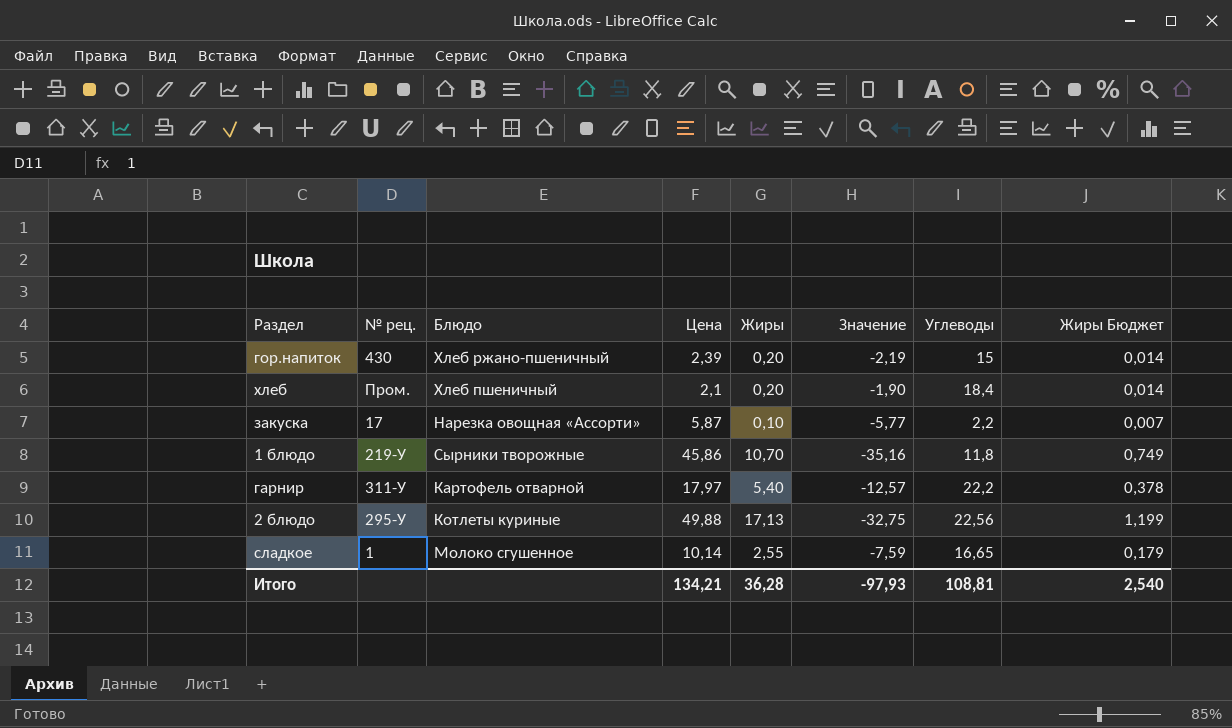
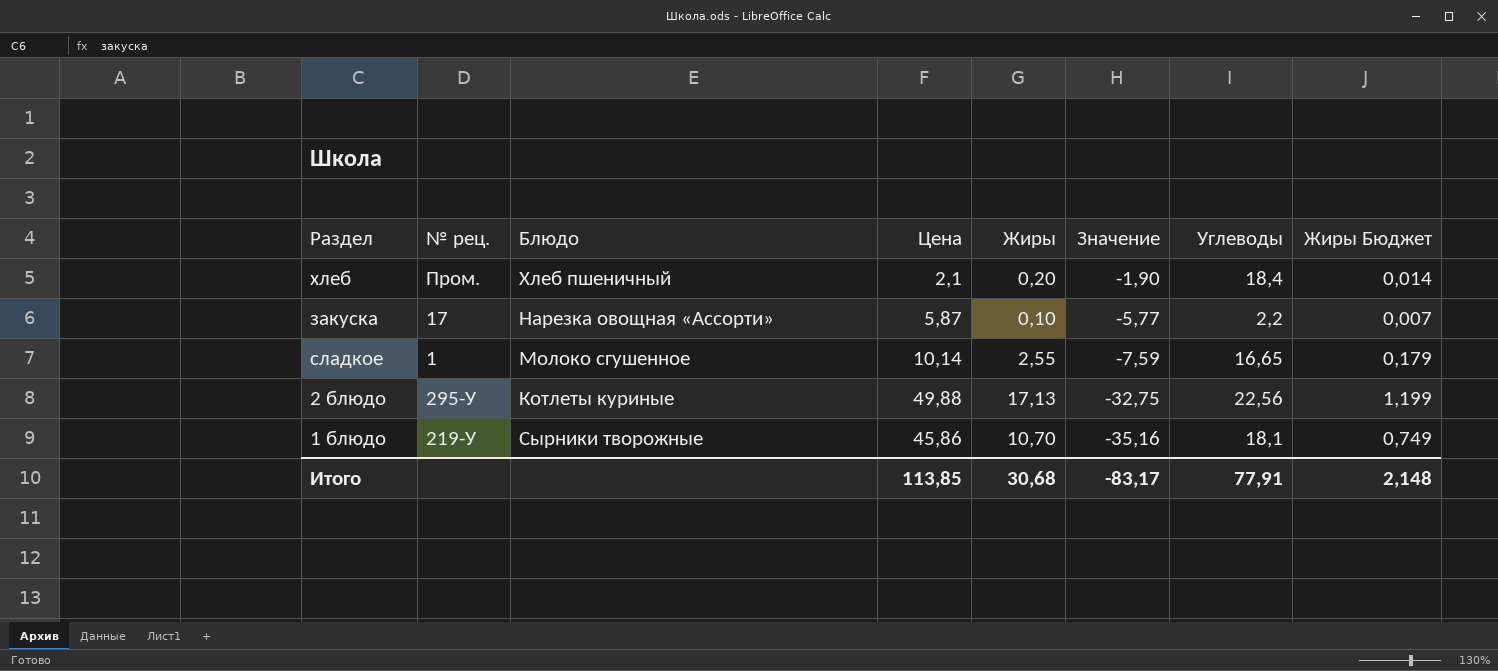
row order: none -> Значение descending
row гор.напиток: 430 | Хлеб ржано-пшеничный | 2,39 | 0,20 | -2,19 | 15 | 0,014 -> none
row гарнир: 311-У | Картофель отварной | 17,97 | 5,40 | -12,57 | 22,2 | 0,378 -> none
1 блюдо | Углеводы: 11,8 -> 18,1
Итого | Цена: 134,21 -> 113,85
Итого | Жиры: 36,28 -> 30,68
Итого | Значение: -97,93 -> -83,17
Итого | Углеводы: 108,81 -> 77,91
Итого | Жиры Бюджет: 2,540 -> 2,148

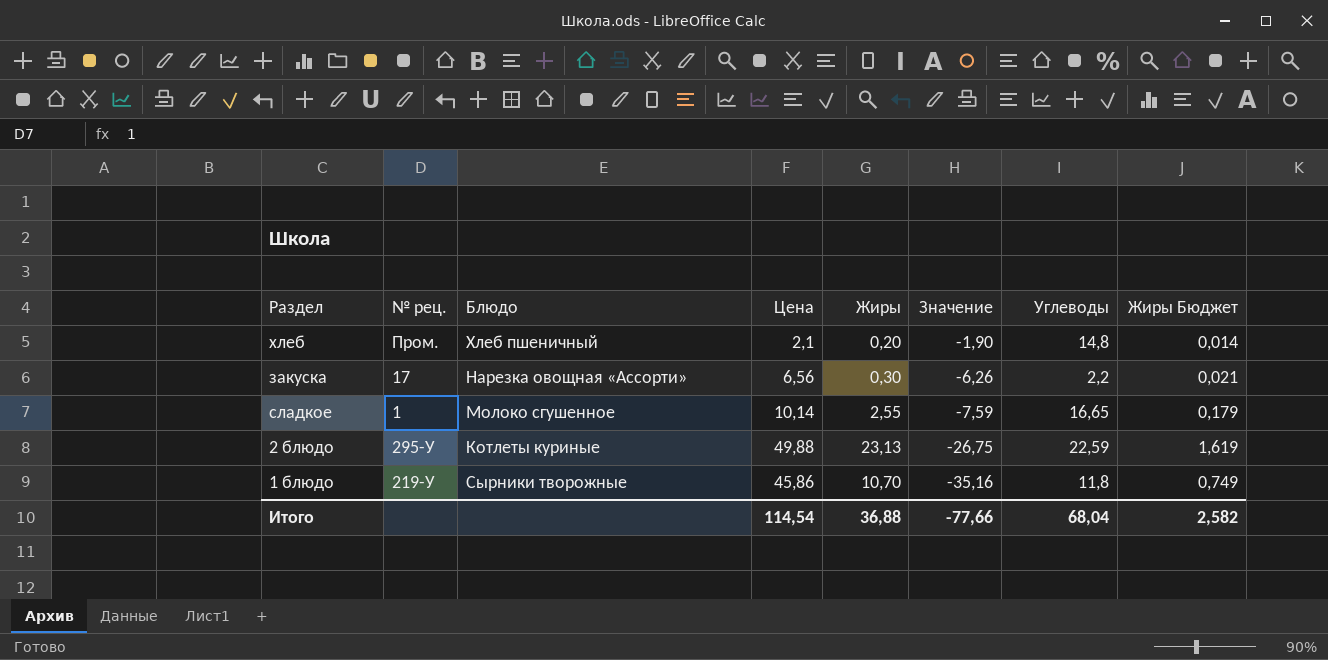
хлеб | Углеводы: 18,4 -> 14,8
закуска | Цена: 5,87 -> 6,56
закуска | Жиры: 0,10 -> 0,30
закуска | Значение: -5,77 -> -6,26
закуска | Жиры Бюджет: 0,007 -> 0,021
2 блюдо | Жиры: 17,13 -> 23,13
2 блюдо | Значение: -32,75 -> -26,75
2 блюдо | Углеводы: 22,56 -> 22,59
2 блюдо | Жиры Бюджет: 1,199 -> 1,619
1 блюдо | Углеводы: 18,1 -> 11,8
Итого | Цена: 113,85 -> 114,54
Итого | Жиры: 30,68 -> 36,88
Итого | Значение: -83,17 -> -77,66
Итого | Углеводы: 77,91 -> 68,04
Итого | Жиры Бюджет: 2,148 -> 2,582

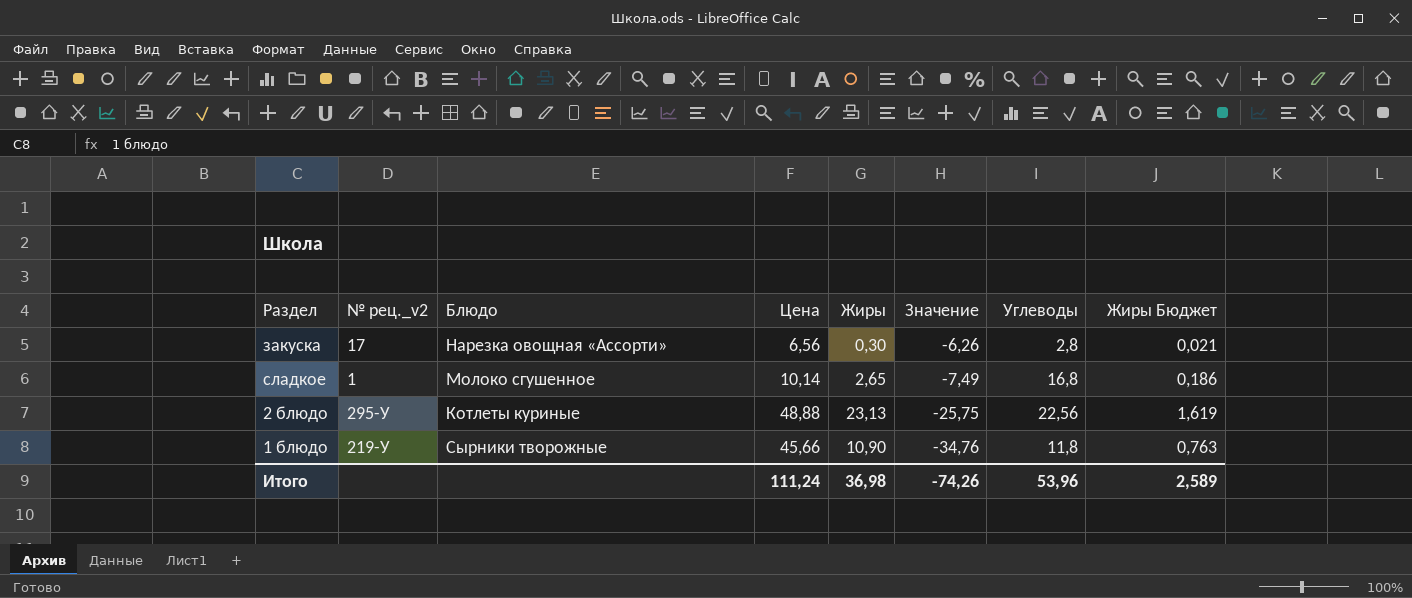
column name: № рец. -> № рец._v2
row хлеб: Пром. | Хлеб пшеничный | 2,1 | 0,20 | -1,90 | 14,8 | 0,014 -> none
закуска | Углеводы: 2,2 -> 2,8
сладкое | Жиры: 2,55 -> 2,65
сладкое | Значение: -7,59 -> -7,49
сладкое | Углеводы: 16,65 -> 16,8
сладкое | Жиры Бюджет: 0,179 -> 0,186
2 блюдо | Цена: 49,88 -> 48,88
2 блюдо | Значение: -26,75 -> -25,75
2 блюдо | Углеводы: 22,59 -> 22,56
1 блюдо | Цена: 45,86 -> 45,66
1 блюдо | Жиры: 10,70 -> 10,90
1 блюдо | Значение: -35,16 -> -34,76
1 блюдо | Жиры Бюджет: 0,749 -> 0,763
Итого | Цена: 114,54 -> 111,24
Итого | Жиры: 36,88 -> 36,98
Итого | Значение: -77,66 -> -74,26
Итого | Углеводы: 68,04 -> 53,96
Итого | Жиры Бюджет: 2,582 -> 2,589

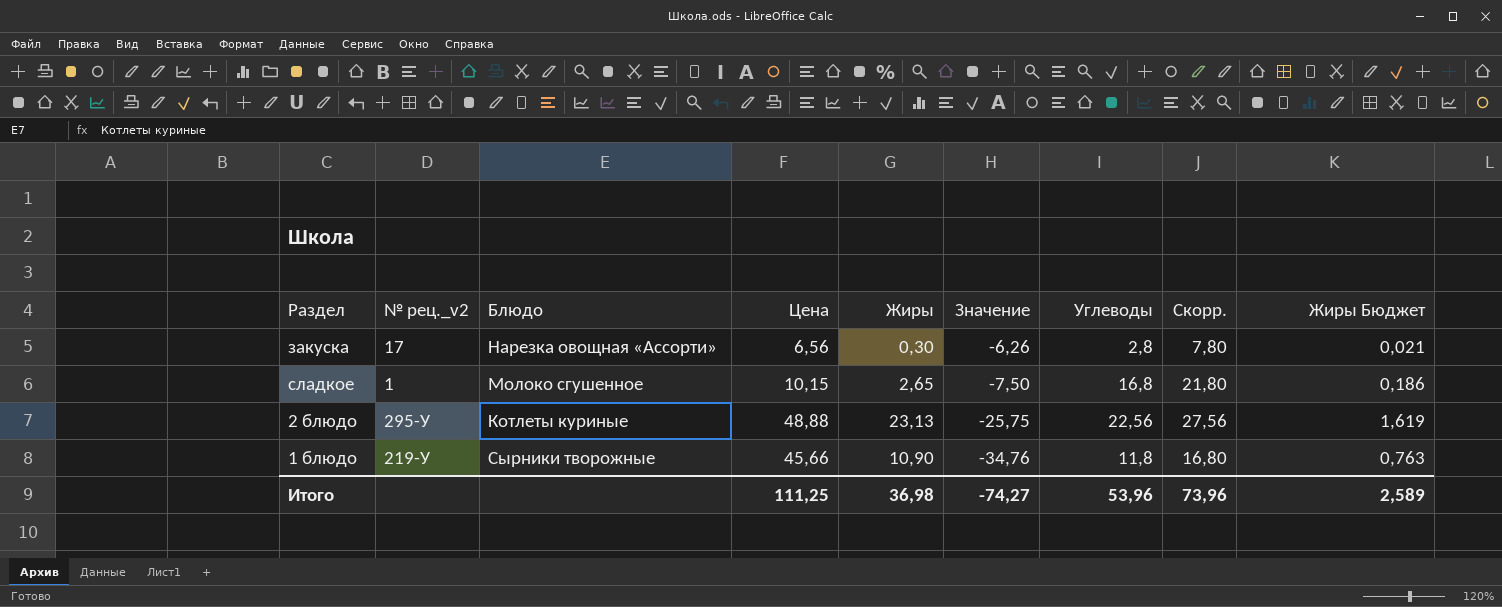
column Скорр. | formula: none -> [Углеводы] + 5
сладкое | Цена: 10,14 -> 10,15
сладкое | Значение: -7,49 -> -7,50
Итого | Цена: 111,24 -> 111,25
Итого | Значение: -74,26 -> -74,27

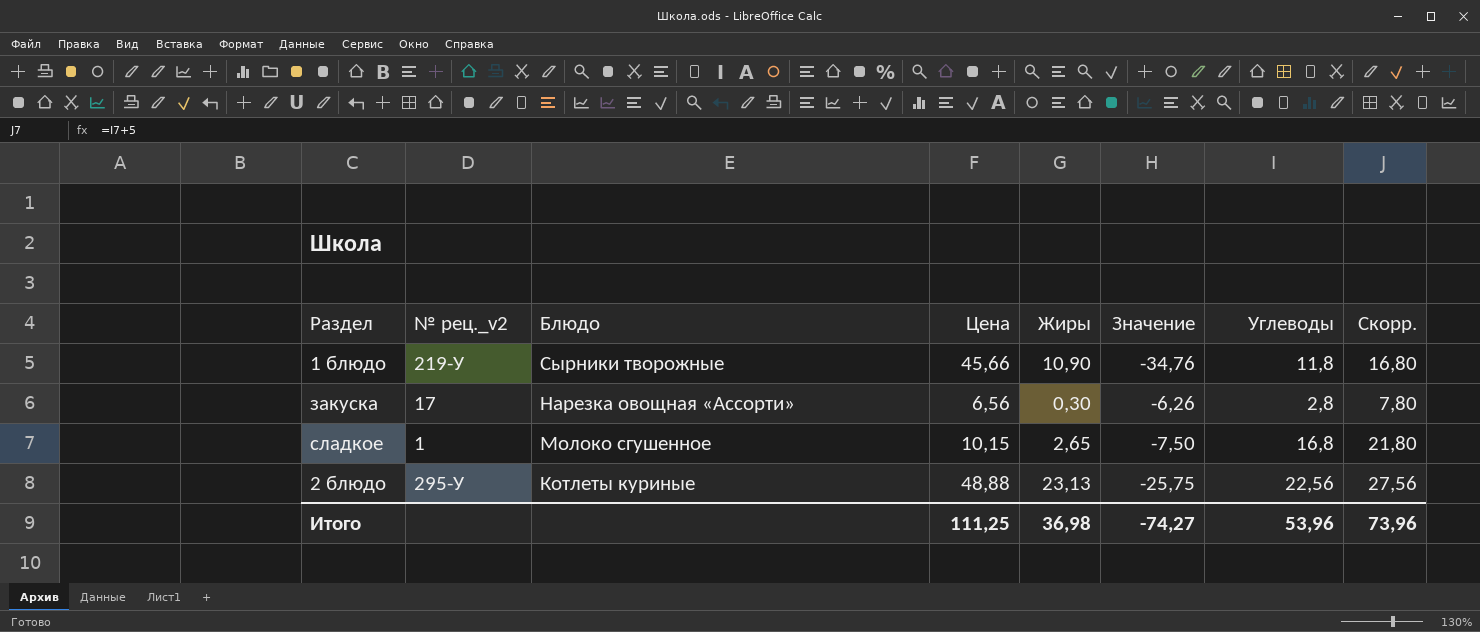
row order: Значение descending -> Блюдо descending
column Жиры Бюджет | formula: [Жиры] * 0,07 -> none

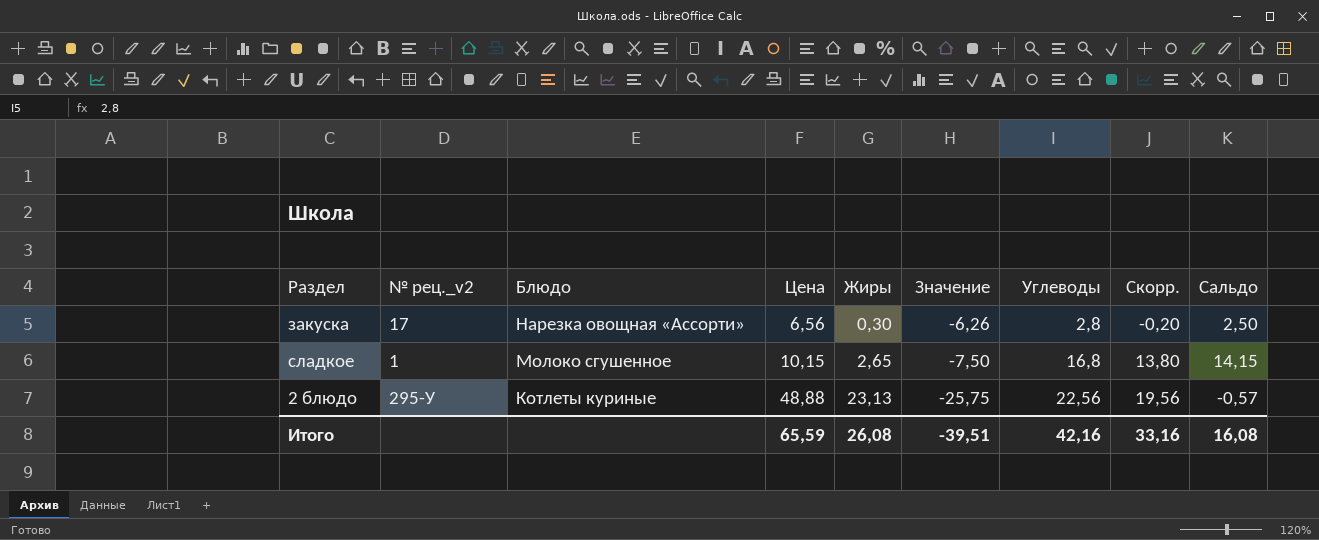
column Скорр. | formula: [Углеводы] + 5 -> [Углеводы] - 3
column Сальдо | formula: none -> [Углеводы] - [Жиры]
row 1 блюдо: 219-У | Сырники творожные | 45,66 | 10,90 | -34,76 | 11,8 | 16,80 -> none
Итого | Цена: 111,25 -> 65,59
Итого | Жиры: 36,98 -> 26,08
Итого | Значение: -74,27 -> -39,51
Итого | Углеводы: 53,96 -> 42,16
Итого | Скорр.: 73,96 -> 33,16

